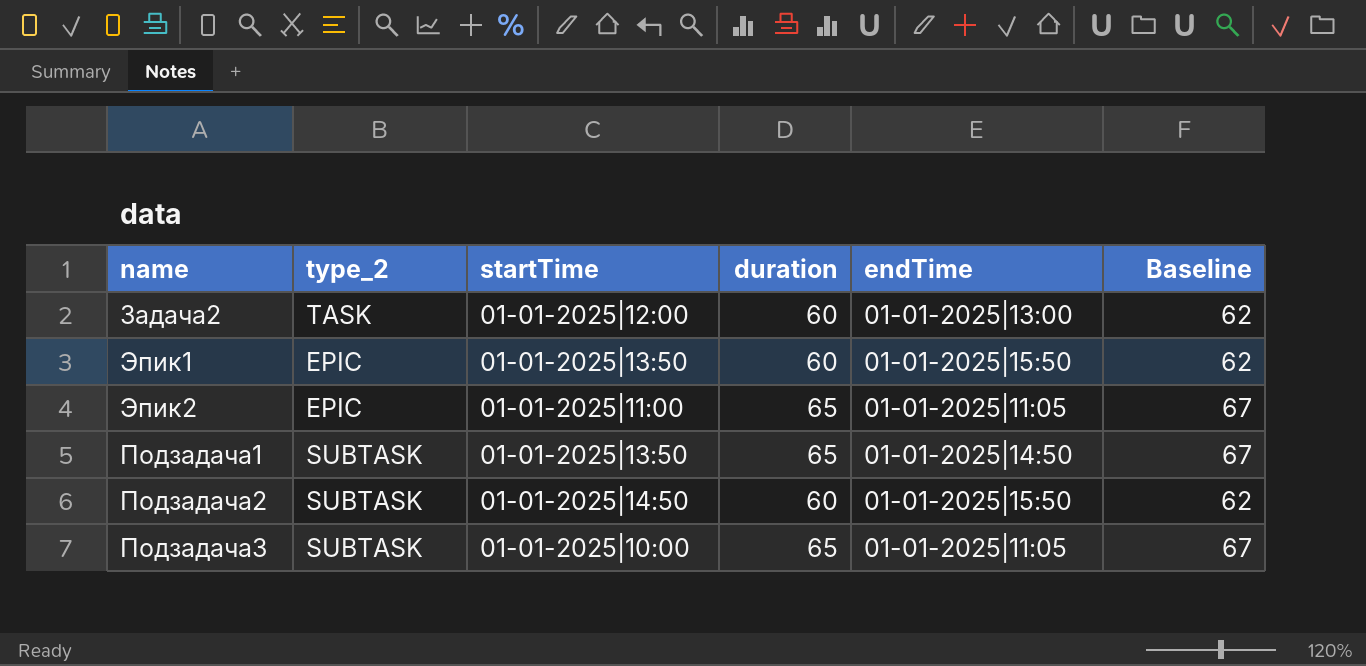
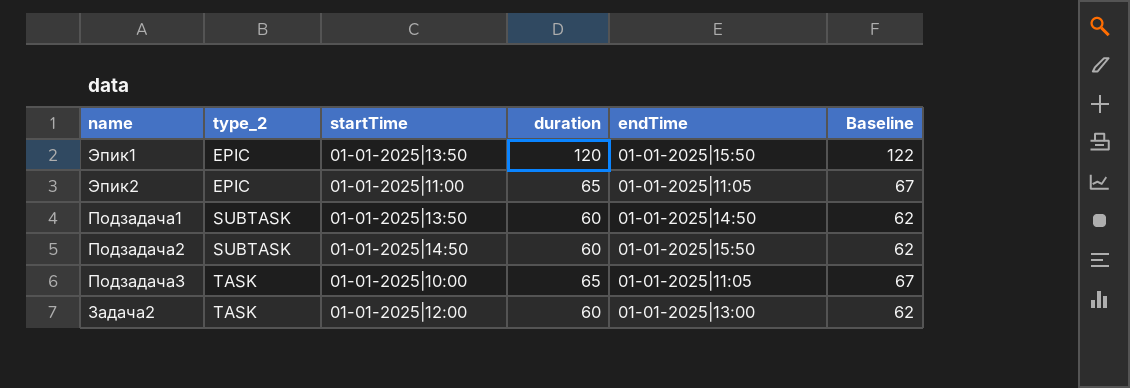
row order: none -> type_2 ascending
Эпик1 | duration: 60 -> 120
Эпик1 | Baseline: 62 -> 122
Подзадача1 | duration: 65 -> 60
Подзадача1 | Baseline: 67 -> 62
Подзадача3 | type_2: SUBTASK -> TASK

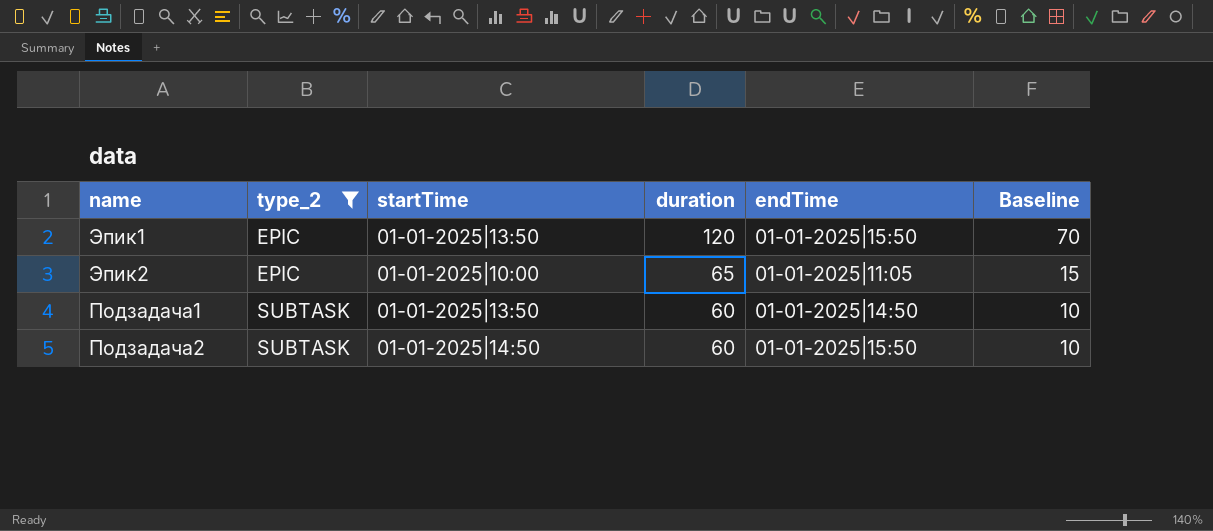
filter: none -> type_2 != TASK
column Baseline | formula: [duration] + 2 -> [duration] - 50
Эпик2 | startTime: 01-01-2025|11:00 -> 01-01-2025|10:00

